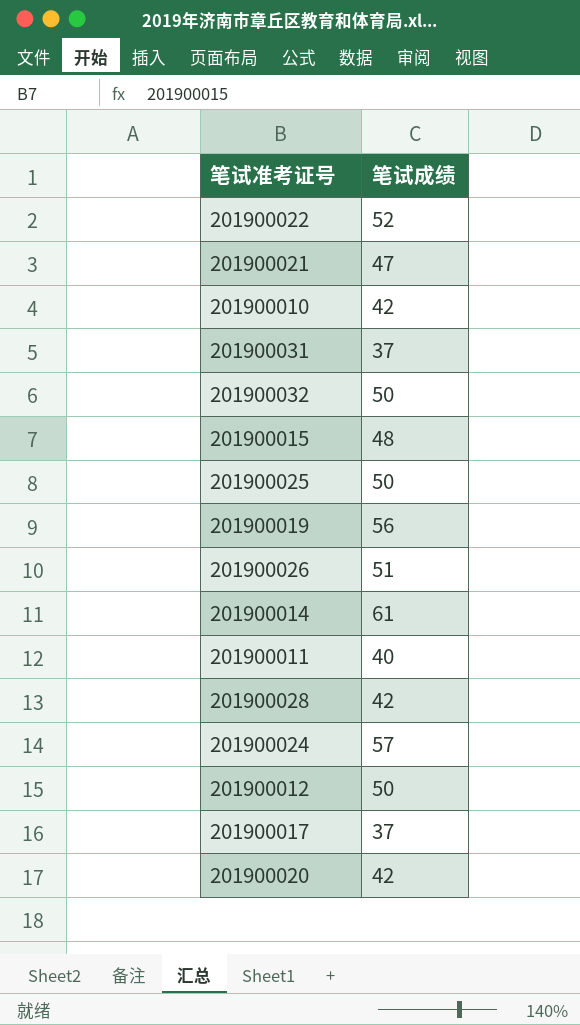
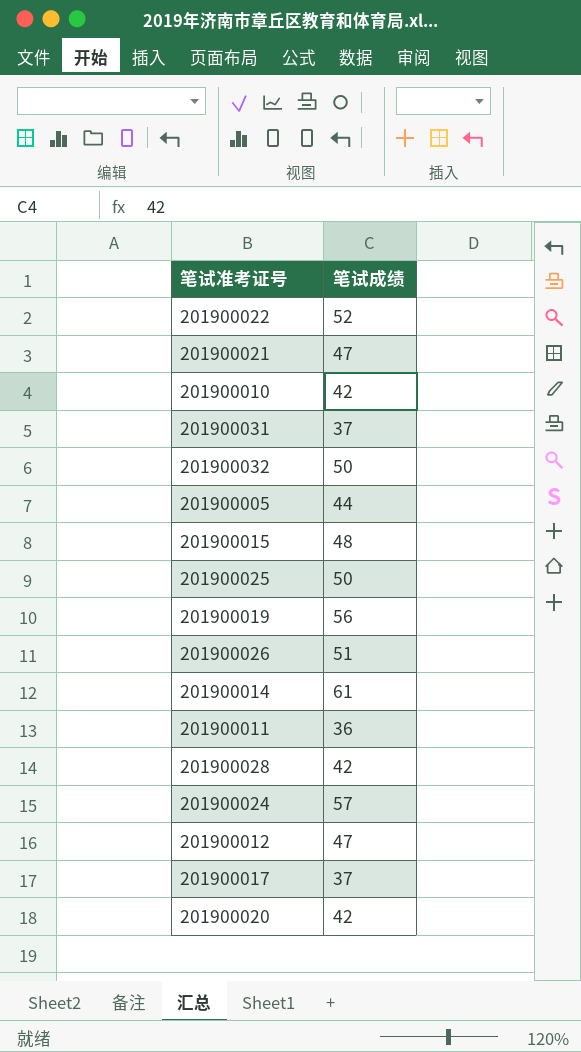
row 201900005: none -> 44
201900011 | 笔试成绩: 40 -> 36
201900012 | 笔试成绩: 50 -> 47

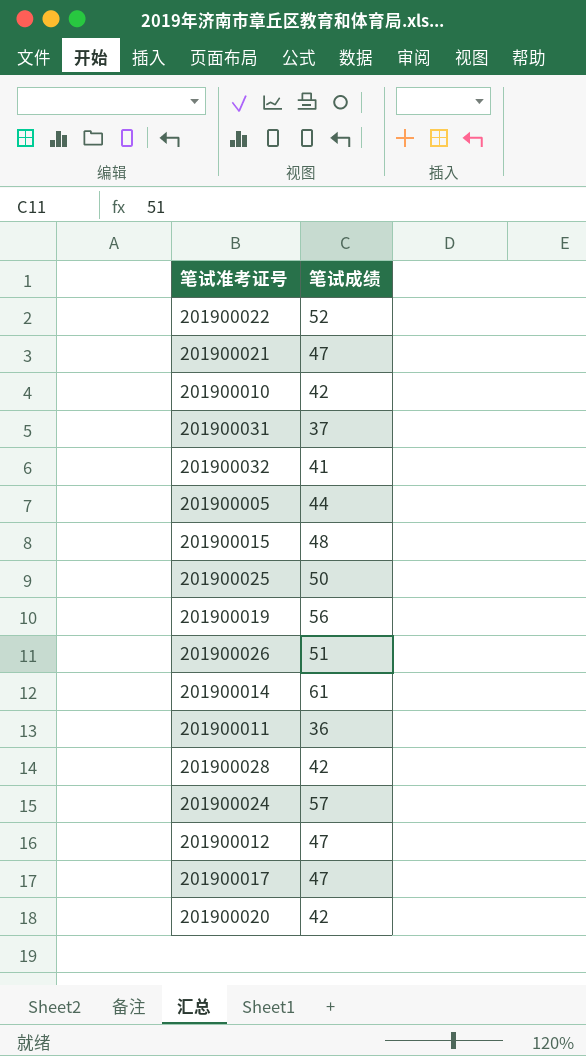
201900032 | 笔试成绩: 50 -> 41
201900017 | 笔试成绩: 37 -> 47

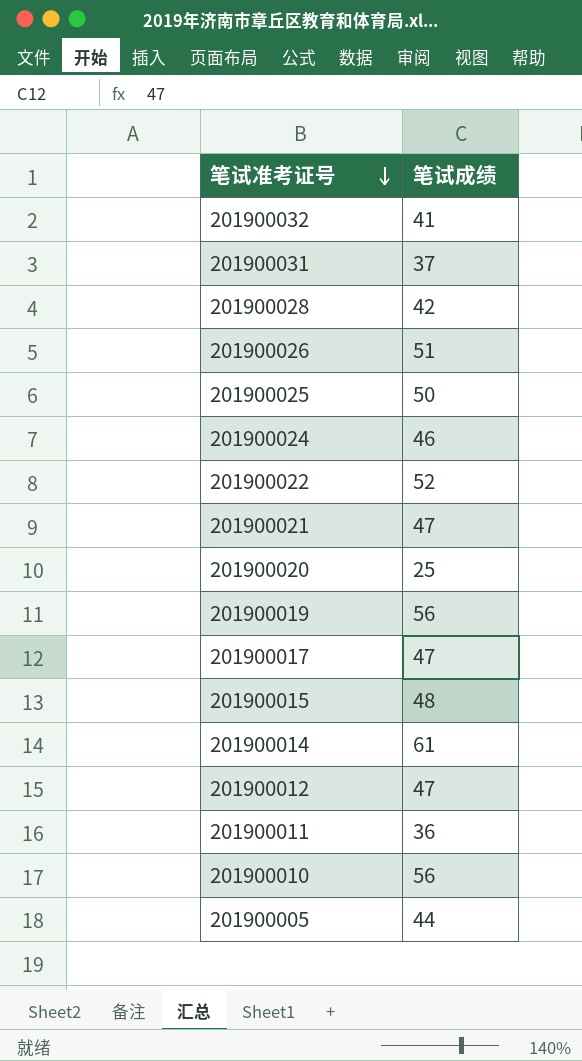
row order: none -> 笔试准考证号 descending
201900024 | 笔试成绩: 57 -> 46
201900020 | 笔试成绩: 42 -> 25
201900010 | 笔试成绩: 42 -> 56

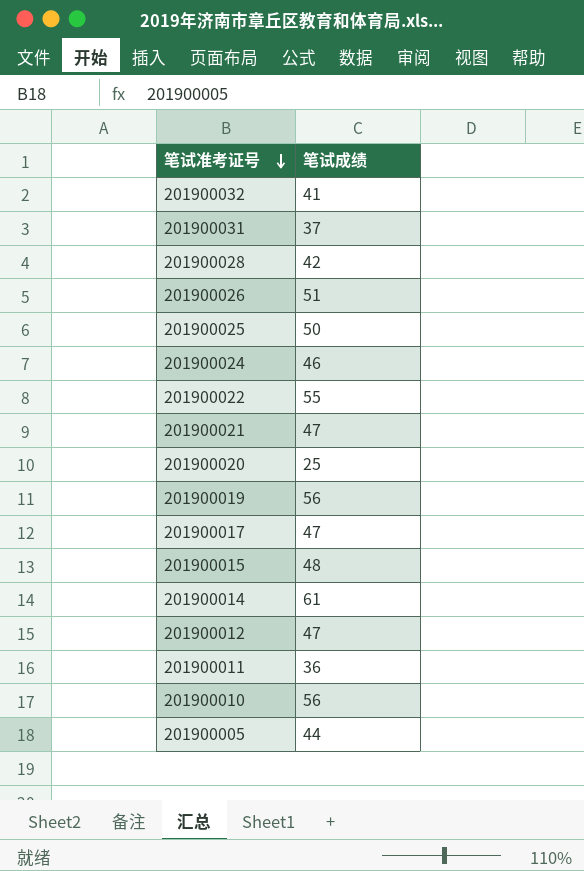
201900022 | 笔试成绩: 52 -> 55

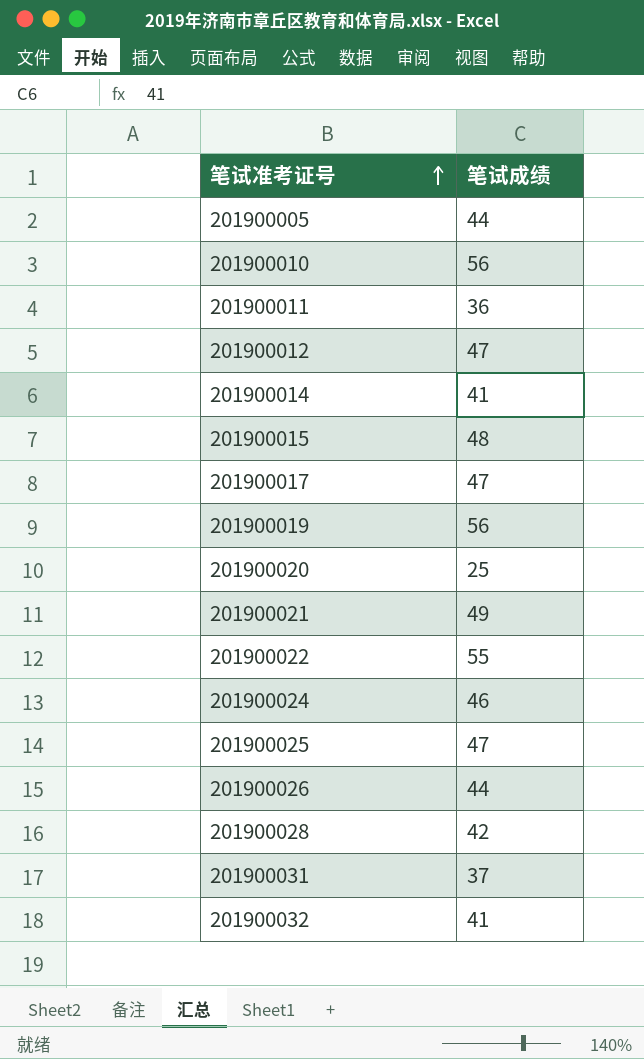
row order: 笔试准考证号 descending -> 笔试准考证号 ascending
201900014 | 笔试成绩: 61 -> 41
201900021 | 笔试成绩: 47 -> 49
201900025 | 笔试成绩: 50 -> 47
201900026 | 笔试成绩: 51 -> 44

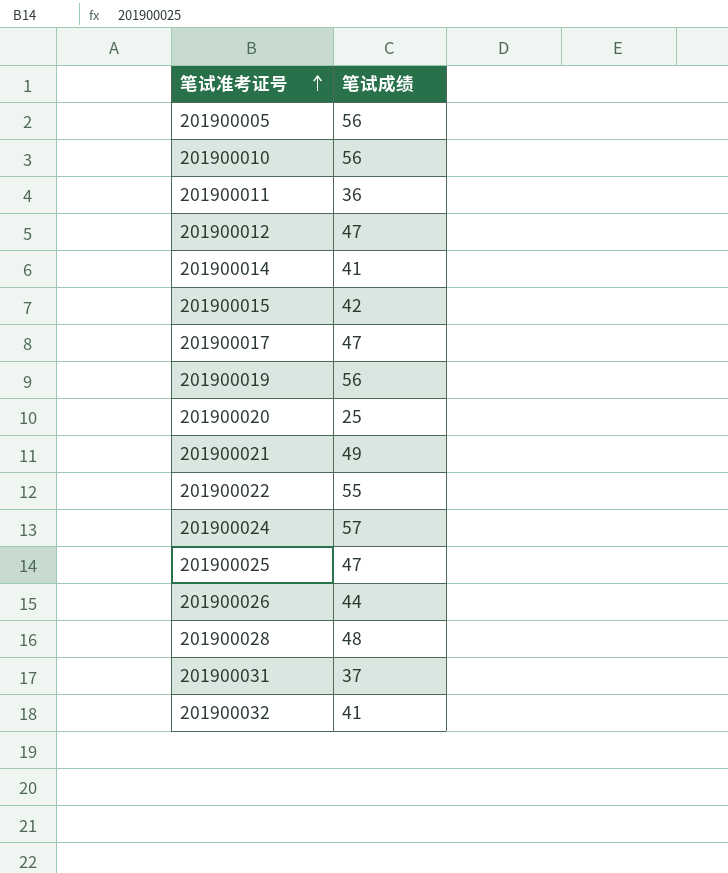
201900005 | 笔试成绩: 44 -> 56
201900015 | 笔试成绩: 48 -> 42
201900024 | 笔试成绩: 46 -> 57
201900028 | 笔试成绩: 42 -> 48

